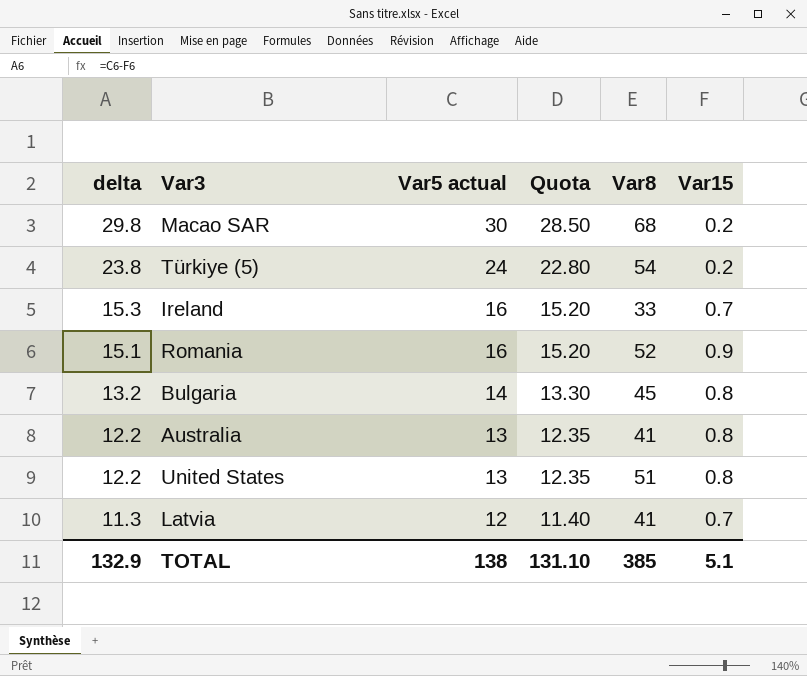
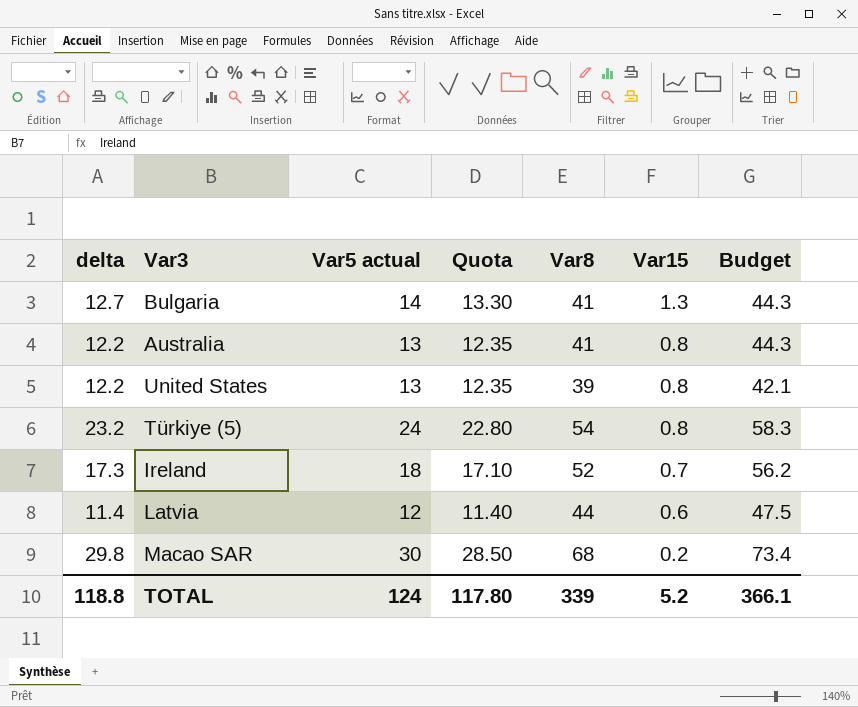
row order: delta descending -> Var15 descending
column Budget | formula: none -> [Var8] * 1.08
row Romania: 15.1 | 16 | 15.20 | 52 | 0.9 -> none
Bulgaria | delta: 13.2 -> 12.7
Bulgaria | Var8: 45 -> 41
Bulgaria | Var15: 0.8 -> 1.3
United States | Var8: 51 -> 39
Türkiye (5) | delta: 23.8 -> 23.2
Türkiye (5) | Var15: 0.2 -> 0.8
Ireland | delta: 15.3 -> 17.3
Ireland | Var5 actual: 16 -> 18
Ireland | Quota: 15.20 -> 17.10
Ireland | Var8: 33 -> 52
Latvia | delta: 11.3 -> 11.4
Latvia | Var8: 41 -> 44
Latvia | Var15: 0.7 -> 0.6
TOTAL | delta: 132.9 -> 118.8
TOTAL | Var5 actual: 138 -> 124
TOTAL | Quota: 131.10 -> 117.80
TOTAL | Var8: 385 -> 339
TOTAL | Var15: 5.1 -> 5.2

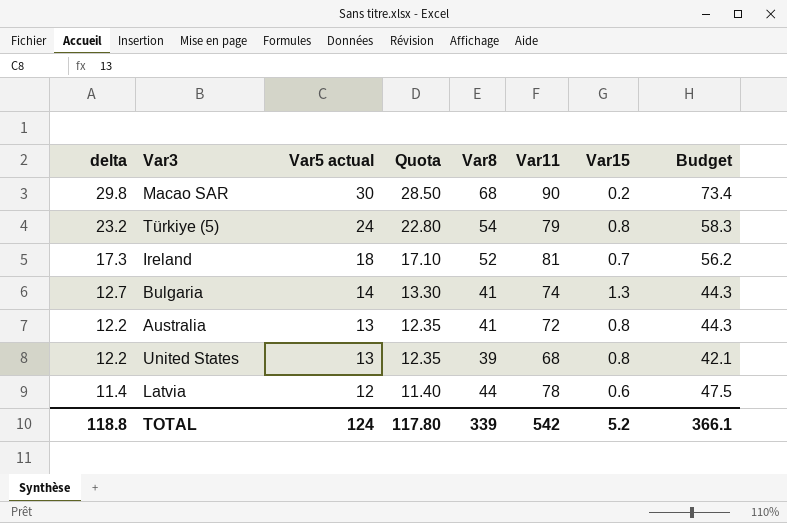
row order: Var15 descending -> delta descending
column Var11 | position: none -> 6

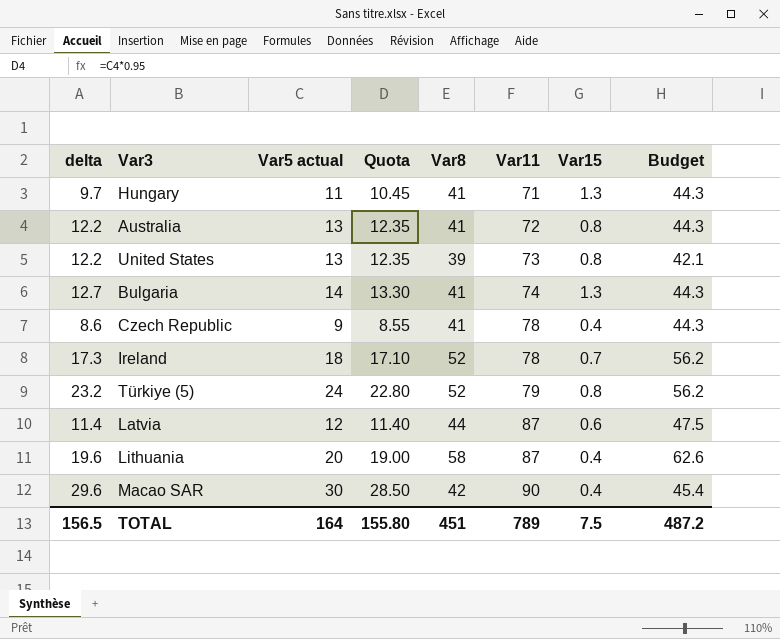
row order: delta descending -> Var11 ascending
row Hungary: none -> 9.7 | 11 | 10.45 | 41 | 71 | 1.3 | 44.3
United States | Var11: 68 -> 73
row Czech Republic: none -> 8.6 | 9 | 8.55 | 41 | 78 | 0.4 | 44.3
Ireland | Var11: 81 -> 78
Türkiye (5) | Var8: 54 -> 52
Türkiye (5) | Budget: 58.3 -> 56.2
Latvia | Var11: 78 -> 87
row Lithuania: none -> 19.6 | 20 | 19.00 | 58 | 87 | 0.4 | 62.6
Macao SAR | delta: 29.8 -> 29.6
Macao SAR | Var8: 68 -> 42
Macao SAR | Var15: 0.2 -> 0.4
Macao SAR | Budget: 73.4 -> 45.4
TOTAL | delta: 118.8 -> 156.5
TOTAL | Var5 actual: 124 -> 164
TOTAL | Quota: 117.80 -> 155.80
TOTAL | Var8: 339 -> 451
TOTAL | Var11: 542 -> 789
TOTAL | Var15: 5.2 -> 7.5
TOTAL | Budget: 366.1 -> 487.2

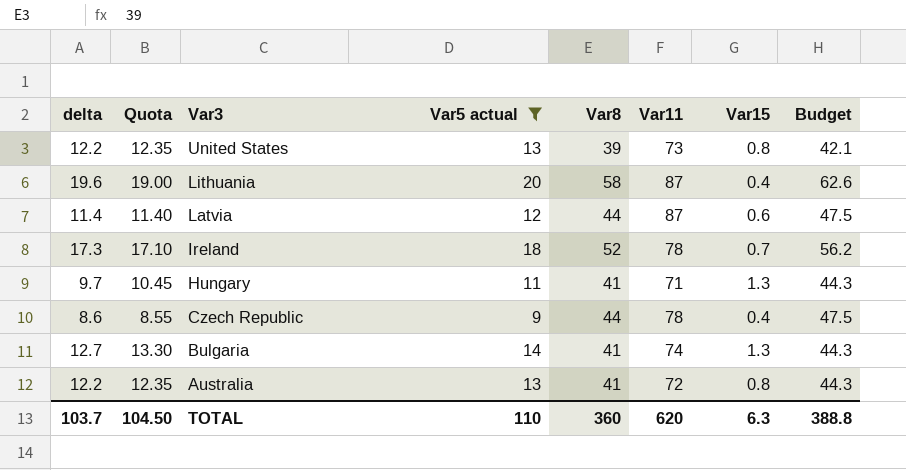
filter: none -> Var5 actual <= 20
row order: Var11 ascending -> Var3 descending
column Quota | position: 4 -> 2
Czech Republic | Var8: 41 -> 44
Czech Republic | Budget: 44.3 -> 47.5
TOTAL | delta: 156.5 -> 103.7
TOTAL | Quota: 155.80 -> 104.50
TOTAL | Var5 actual: 164 -> 110
TOTAL | Var8: 451 -> 360
TOTAL | Var11: 789 -> 620
TOTAL | Var15: 7.5 -> 6.3
TOTAL | Budget: 487.2 -> 388.8

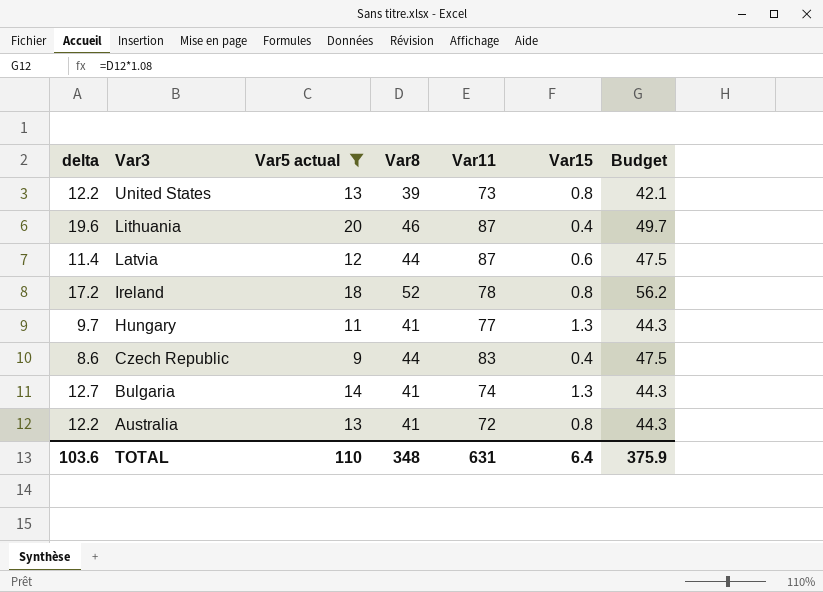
column Quota | formula: [Var5 actual] * 0.95 -> none
Lithuania | Var8: 58 -> 46
Lithuania | Budget: 62.6 -> 49.7
Ireland | delta: 17.3 -> 17.2
Ireland | Var15: 0.7 -> 0.8
Hungary | Var11: 71 -> 77
Czech Republic | Var11: 78 -> 83
TOTAL | delta: 103.7 -> 103.6
TOTAL | Var8: 360 -> 348
TOTAL | Var11: 620 -> 631
TOTAL | Var15: 6.3 -> 6.4
TOTAL | Budget: 388.8 -> 375.9

